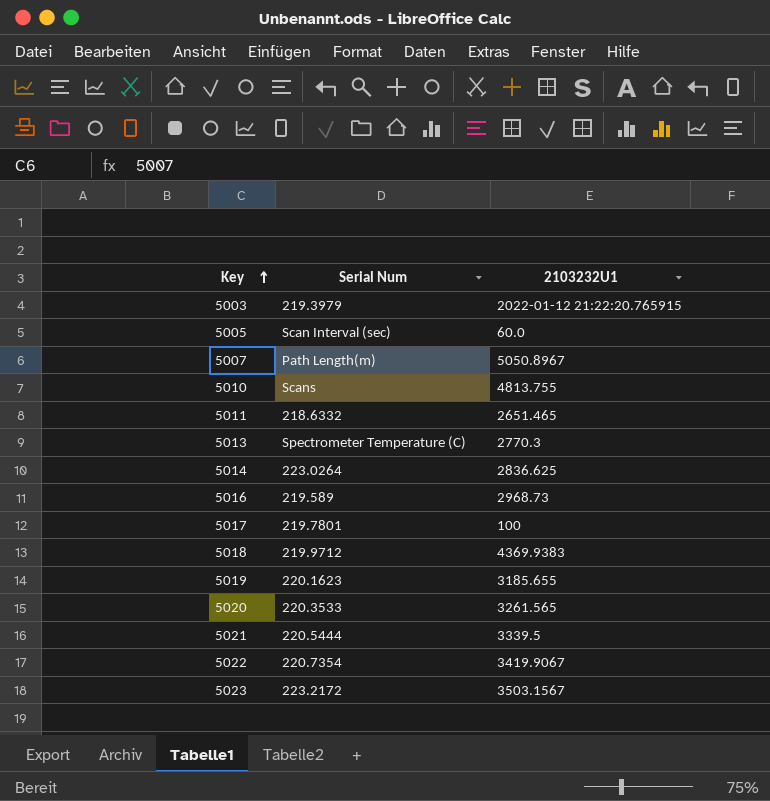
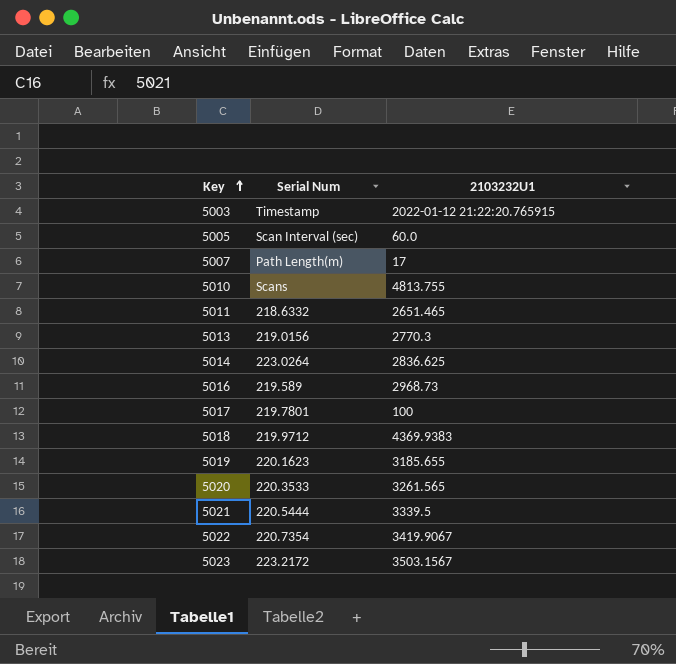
5003 | Serial Num: 219.3979 -> Timestamp
5007 | 2103232U1: 5050.8967 -> 17
5013 | Serial Num: Spectrometer Temperature (C) -> 219.0156

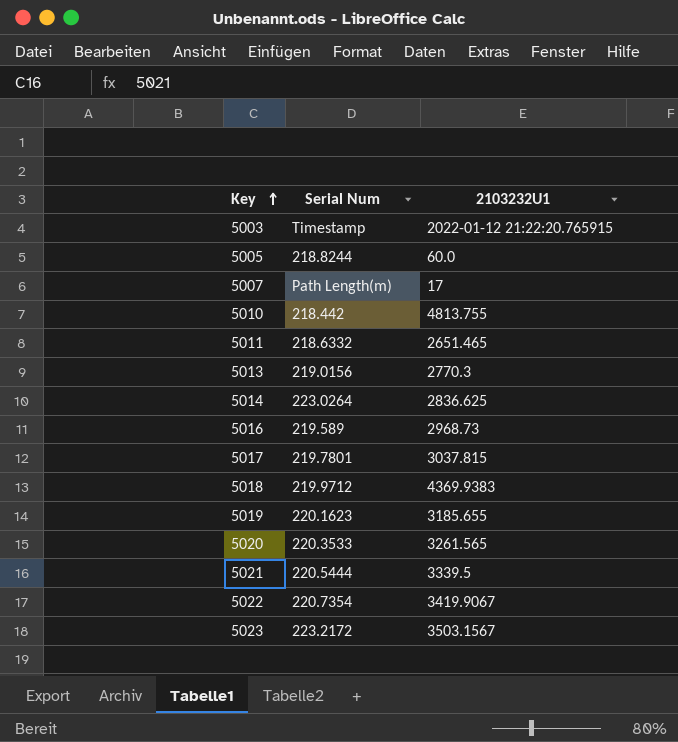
5005 | Serial Num: Scan Interval (sec) -> 218.8244
5010 | Serial Num: Scans -> 218.442
5017 | 2103232U1: 100 -> 3037.815

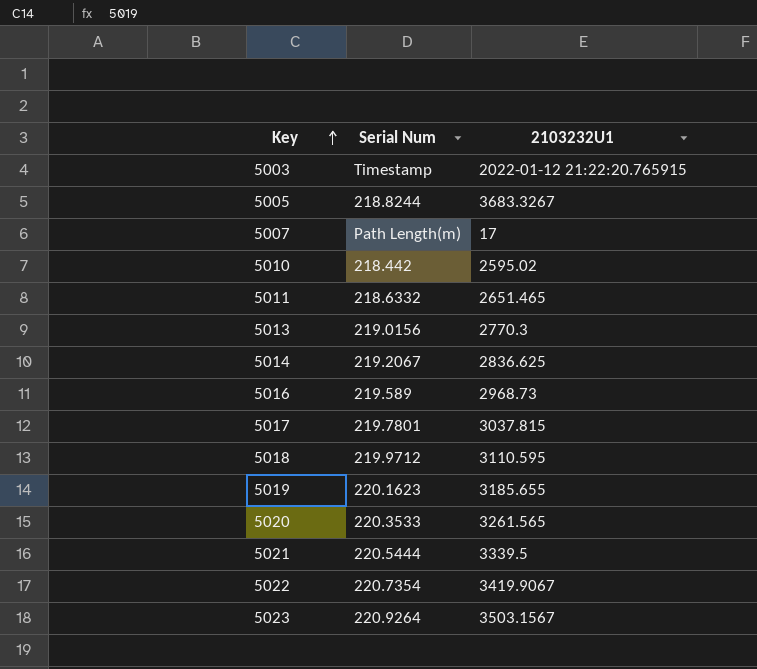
5005 | 2103232U1: 60.0 -> 3683.3267
5010 | 2103232U1: 4813.755 -> 2595.02
5014 | Serial Num: 223.0264 -> 219.2067
5018 | 2103232U1: 4369.9383 -> 3110.595
5023 | Serial Num: 223.2172 -> 220.9264

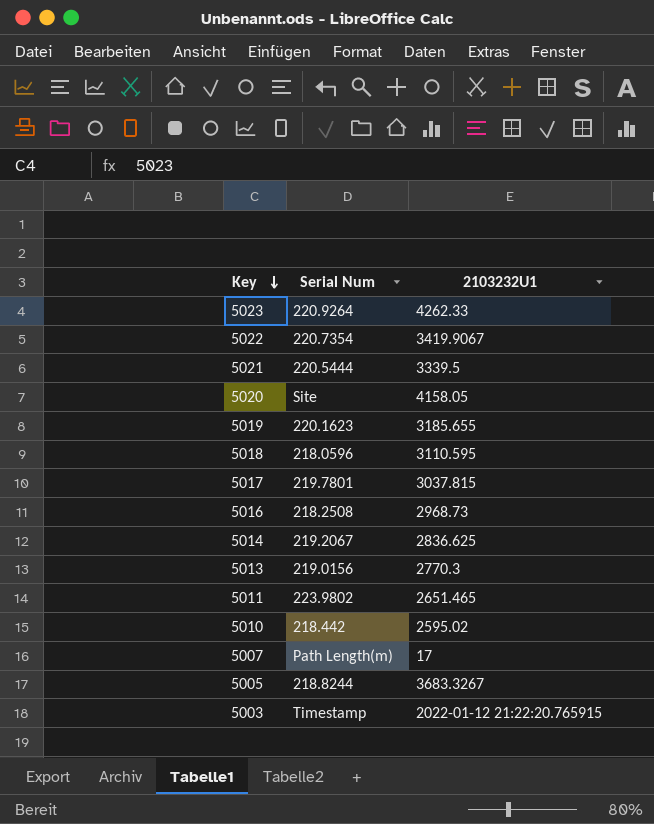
row order: Key ascending -> Key descending
5023 | 2103232U1: 3503.1567 -> 4262.33
5020 | Serial Num: 220.3533 -> Site
5020 | 2103232U1: 3261.565 -> 4158.05
5018 | Serial Num: 219.9712 -> 218.0596
5016 | Serial Num: 219.589 -> 218.2508
5011 | Serial Num: 218.6332 -> 223.9802

